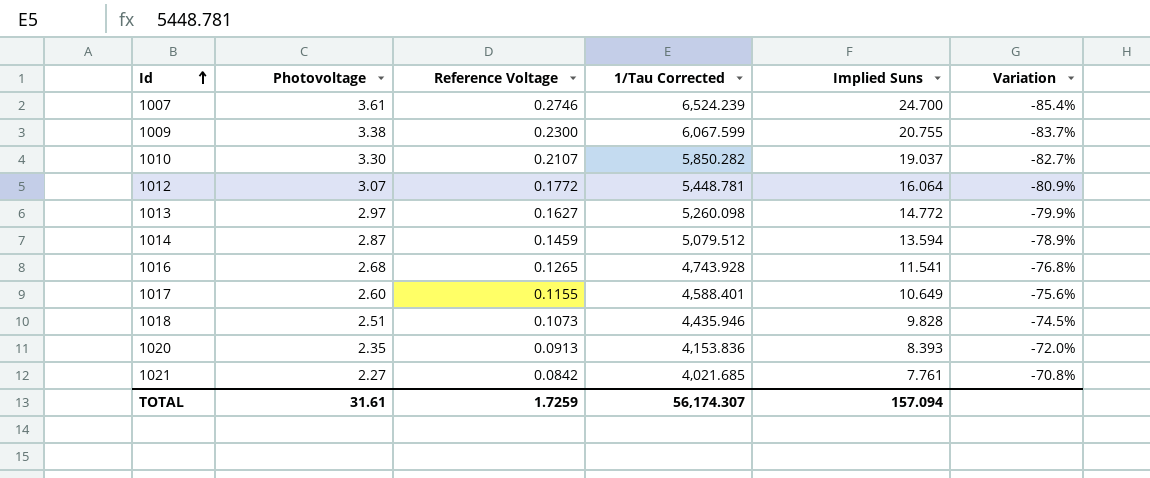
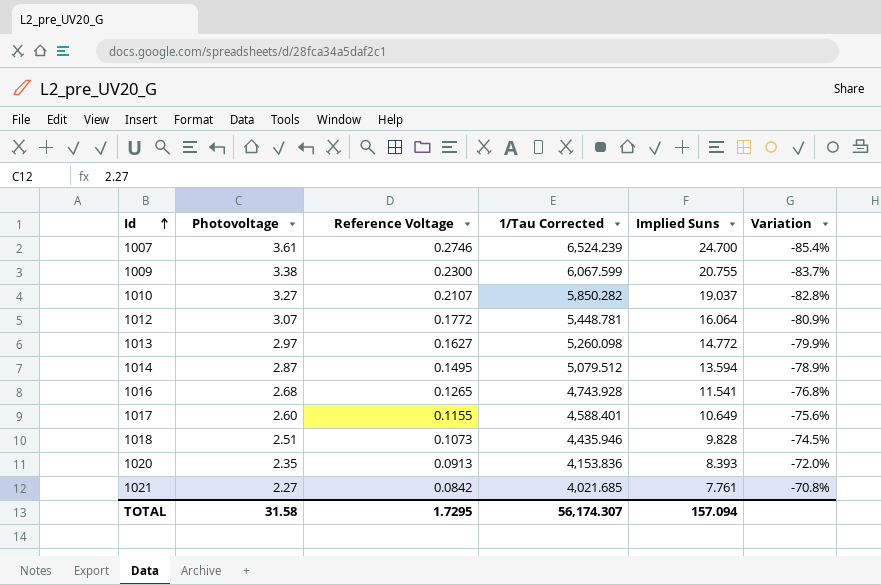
1010 | Photovoltage: 3.30 -> 3.27
1010 | Variation: -82.7% -> -82.8%
1014 | Reference Voltage: 0.1459 -> 0.1495
TOTAL | Photovoltage: 31.61 -> 31.58
TOTAL | Reference Voltage: 1.7259 -> 1.7295

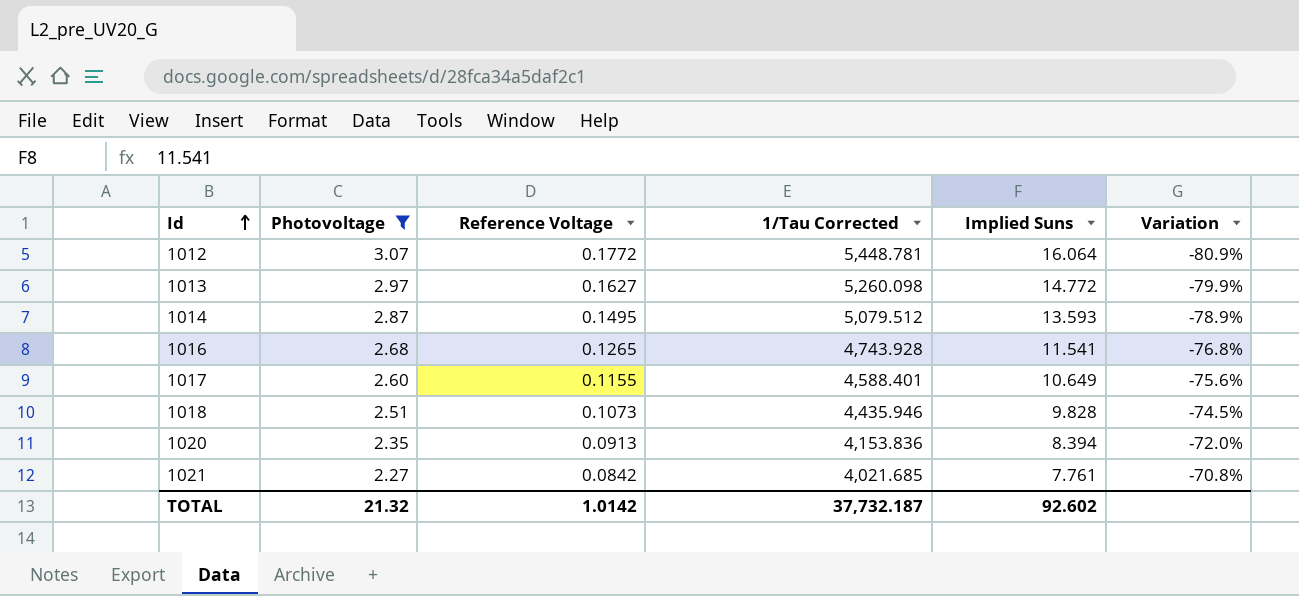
filter: none -> Photovoltage <= 3.07
1014 | Implied Suns: 13.594 -> 13.593
1020 | Implied Suns: 8.393 -> 8.394
TOTAL | Photovoltage: 31.58 -> 21.32
TOTAL | Reference Voltage: 1.7295 -> 1.0142
TOTAL | 1/Tau Corrected: 56,174.307 -> 37,732.187
TOTAL | Implied Suns: 157.094 -> 92.602

